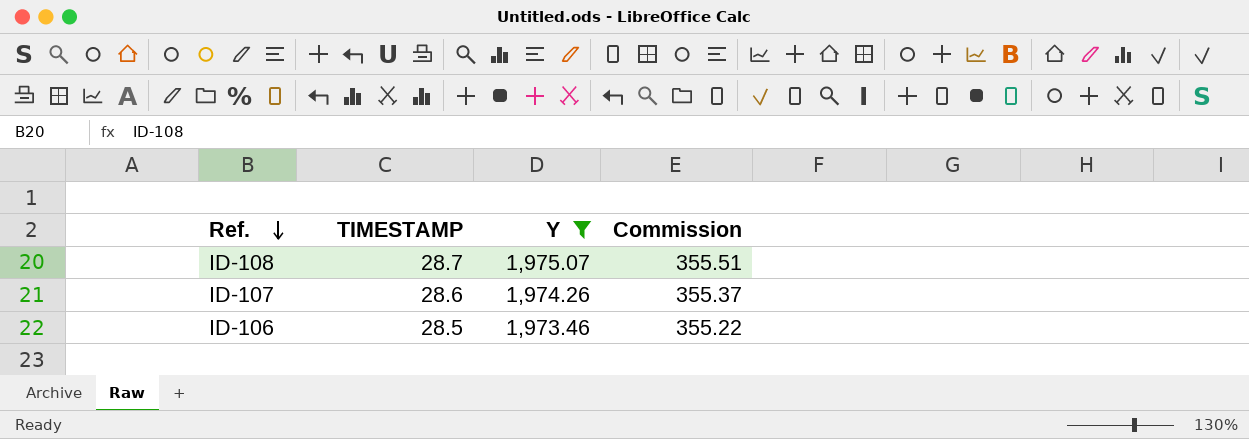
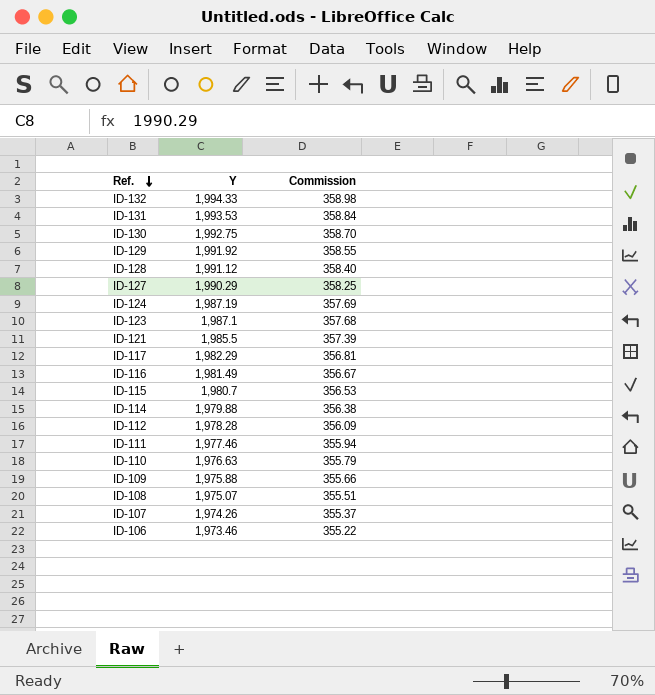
filter: Y <= 1,975.07 -> none
column TIMESTAMP | position: 2 -> none

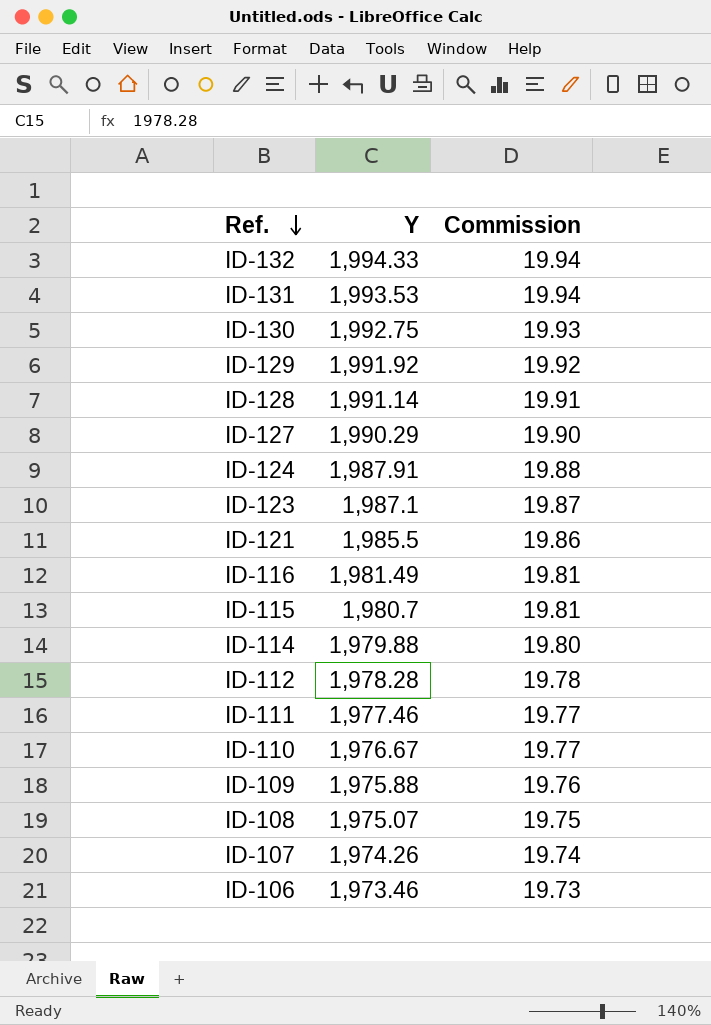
column Commission | formula: [Y] * 0.18 -> [Y] * 0.01
row ID-117: 1,982.29 | 356.81 -> none
ID-128 | Y: 1,991.12 -> 1,991.14
ID-124 | Y: 1,987.19 -> 1,987.91
ID-110 | Y: 1,976.63 -> 1,976.67

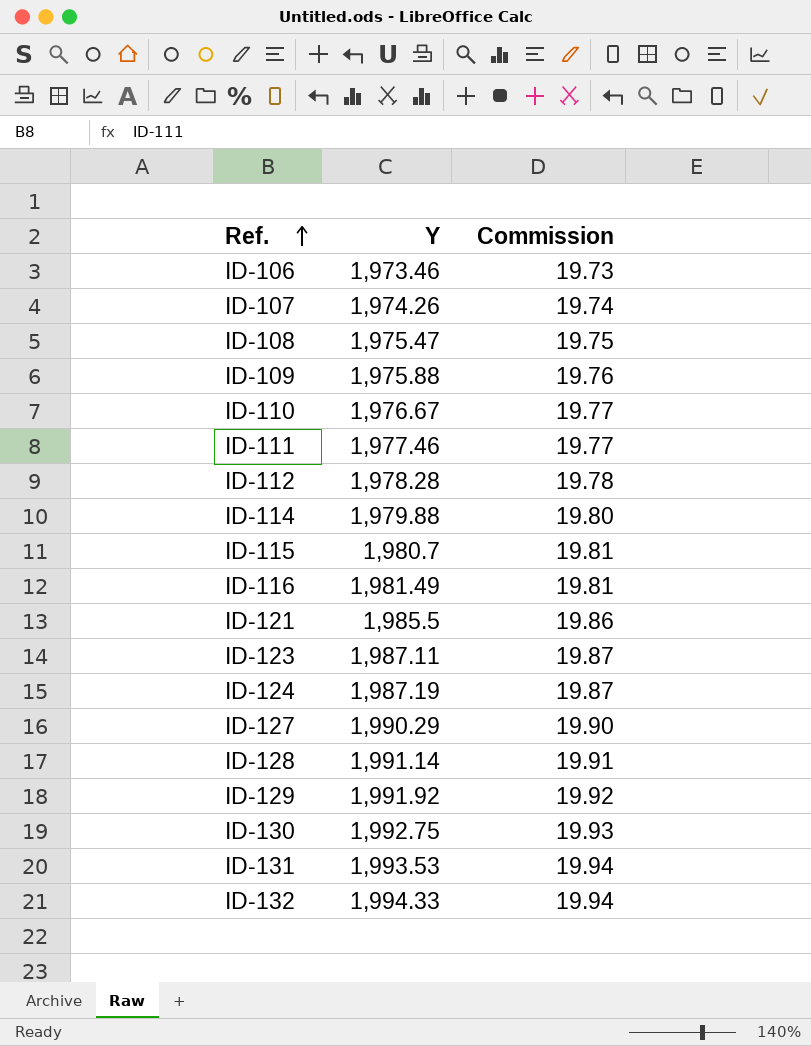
row order: Ref. descending -> Ref. ascending
ID-108 | Y: 1,975.07 -> 1,975.47
ID-123 | Y: 1,987.1 -> 1,987.11
ID-124 | Y: 1,987.91 -> 1,987.19
ID-124 | Commission: 19.88 -> 19.87

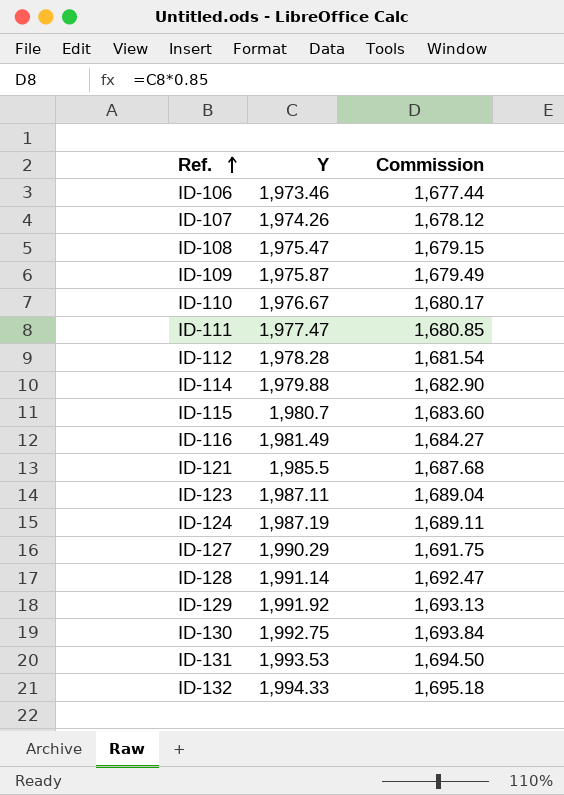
column Commission | formula: [Y] * 0.01 -> [Y] * 0.85
ID-109 | Y: 1,975.88 -> 1,975.87
ID-111 | Y: 1,977.46 -> 1,977.47

